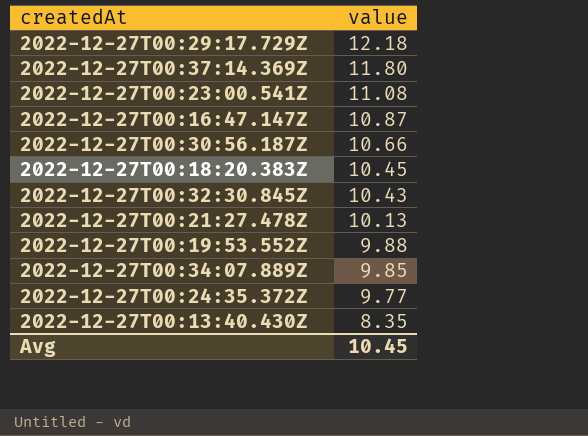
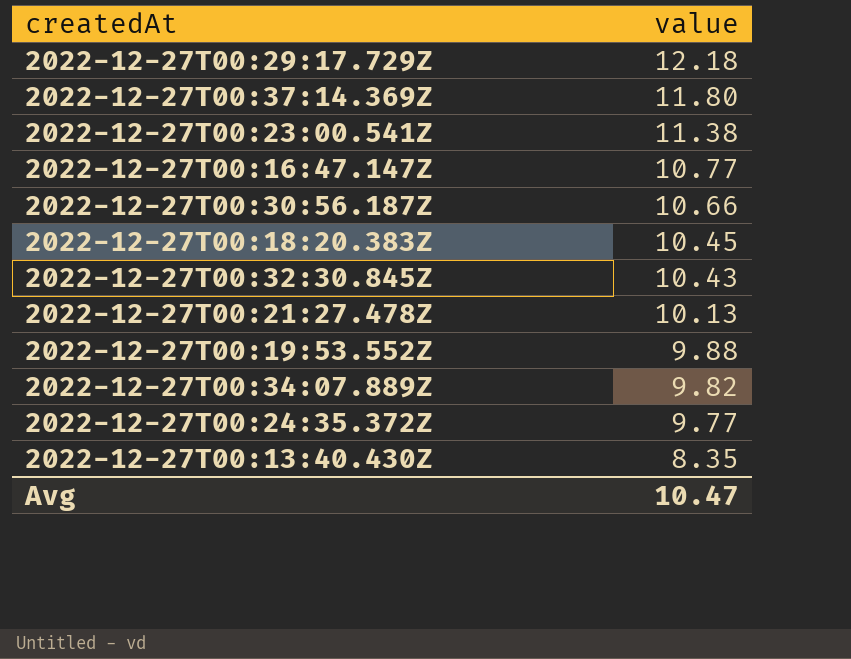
2022-12-27T00:23:00.541Z | value: 11.08 -> 11.38
2022-12-27T00:16:47.147Z | value: 10.87 -> 10.77
2022-12-27T00:34:07.889Z | value: 9.85 -> 9.82
Avg | value: 10.45 -> 10.47

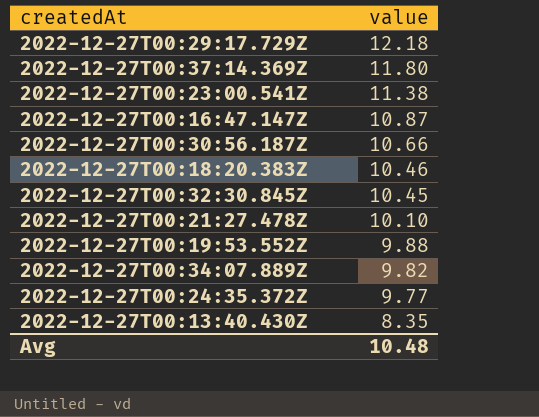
2022-12-27T00:16:47.147Z | value: 10.77 -> 10.87
2022-12-27T00:18:20.383Z | value: 10.45 -> 10.46
2022-12-27T00:32:30.845Z | value: 10.43 -> 10.45
2022-12-27T00:21:27.478Z | value: 10.13 -> 10.10
Avg | value: 10.47 -> 10.48

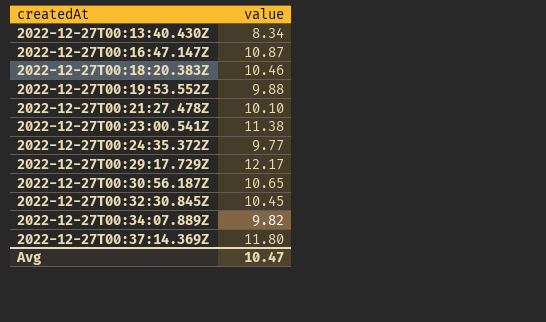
row order: value descending -> createdAt ascending
2022-12-27T00:13:40.430Z | value: 8.35 -> 8.34
2022-12-27T00:29:17.729Z | value: 12.18 -> 12.17
2022-12-27T00:30:56.187Z | value: 10.66 -> 10.65
Avg | value: 10.48 -> 10.47

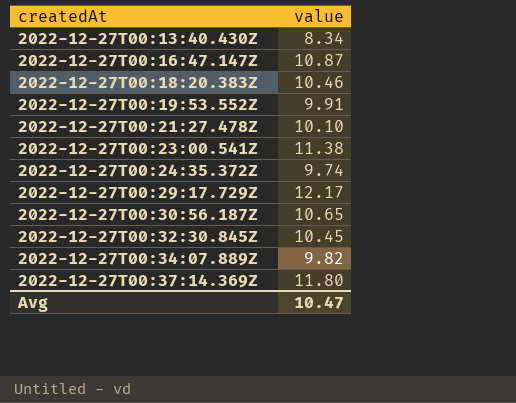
2022-12-27T00:19:53.552Z | value: 9.88 -> 9.91
2022-12-27T00:24:35.372Z | value: 9.77 -> 9.74

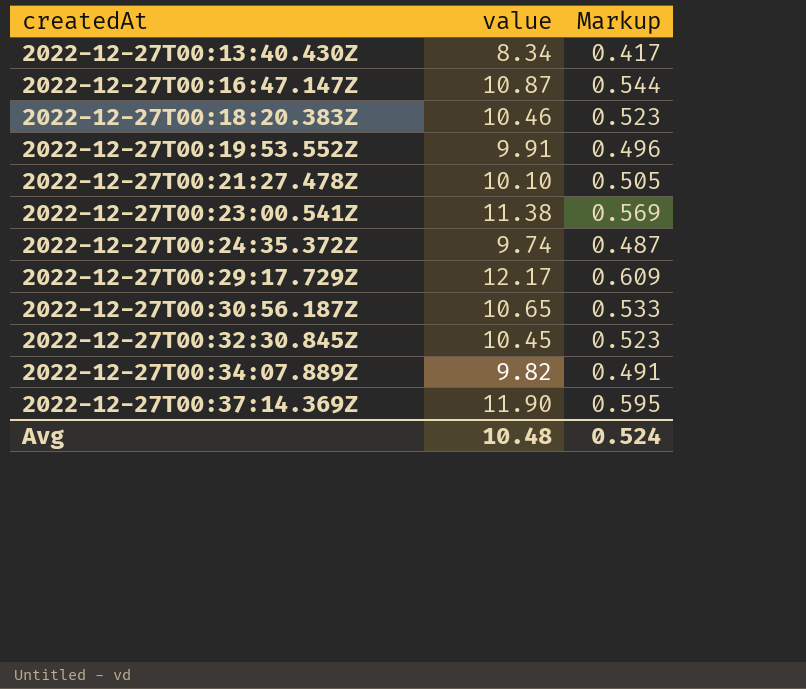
column Markup | formula: none -> [value] * 0.05
2022-12-27T00:37:14.369Z | value: 11.80 -> 11.90
Avg | value: 10.47 -> 10.48

